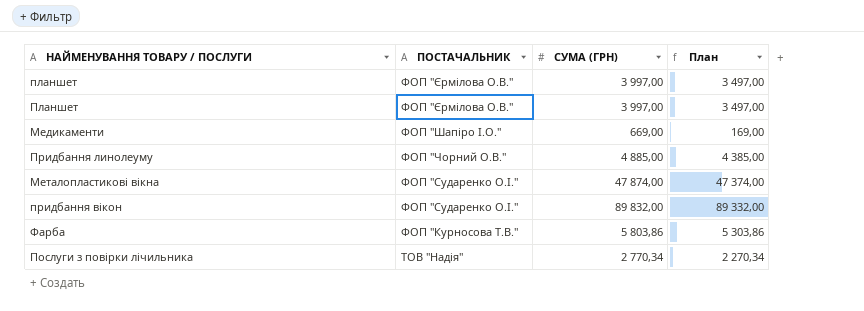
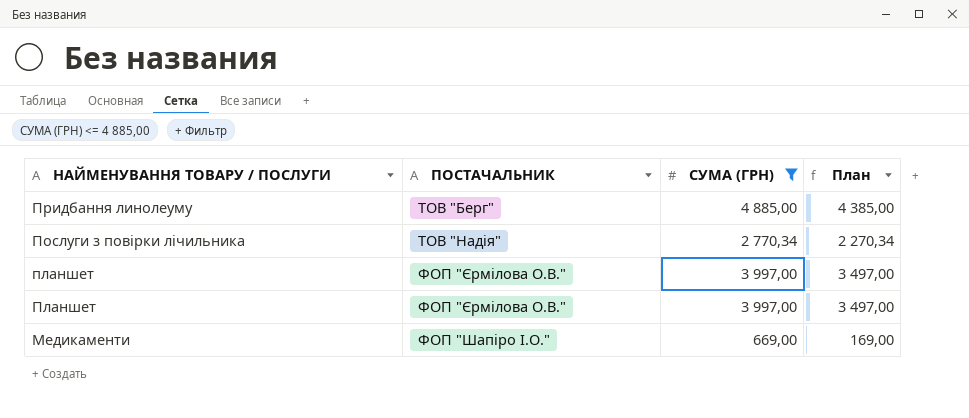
filter: none -> СУМА (ГРН) <= 4 885,00
row order: ПОСТАЧАЛЬНИК descending -> НАЙМЕНУВАННЯ ТОВАРУ / ПОСЛУГИ descending
Придбання линолеуму | ПОСТАЧАЛЬНИК: ФОП "Чорний О.В." -> ТОВ "Берг"

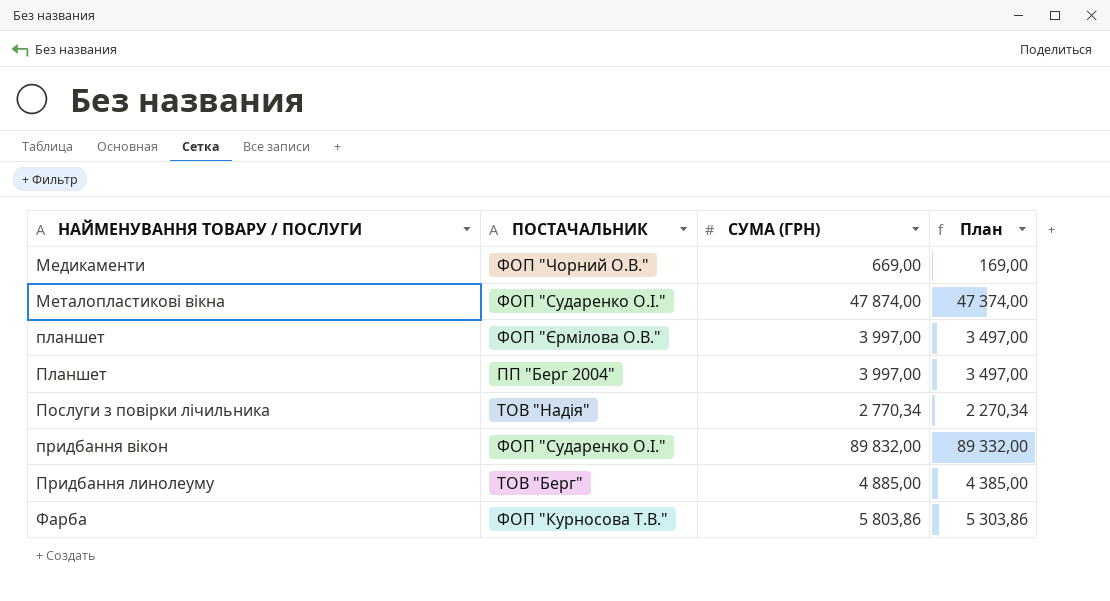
filter: СУМА (ГРН) <= 4 885,00 -> none
row order: НАЙМЕНУВАННЯ ТОВАРУ / ПОСЛУГИ descending -> НАЙМЕНУВАННЯ ТОВАРУ / ПОСЛУГИ ascending
Медикаменти | ПОСТАЧАЛЬНИК: ФОП "Шапіро І.О." -> ФОП "Чорний О.В."
Планшет | ПОСТАЧАЛЬНИК: ФОП "Єрмілова О.В." -> ПП "Берг 2004"

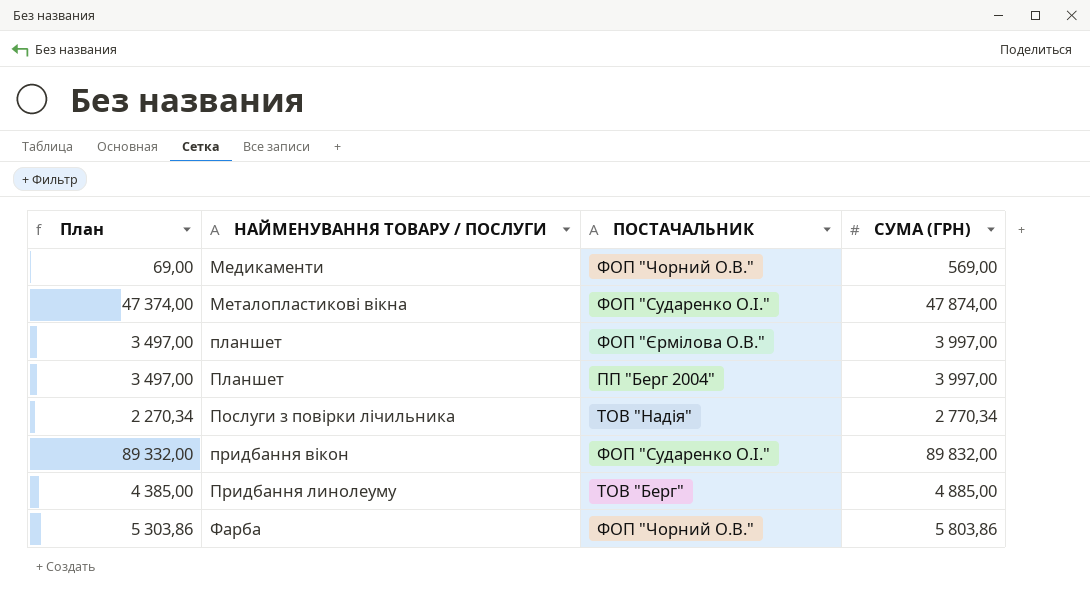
column План | position: 4 -> 1
Медикаменти | План: 169,00 -> 69,00
Медикаменти | СУМА (ГРН): 669,00 -> 569,00
Фарба | ПОСТАЧАЛЬНИК: ФОП "Курносова Т.В." -> ФОП "Чорний О.В."

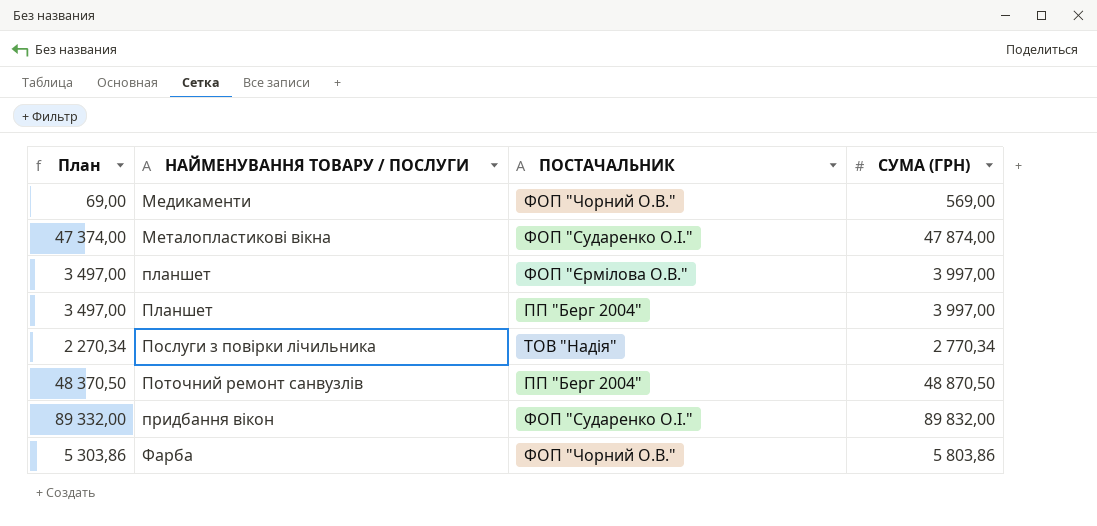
row Придбання линолеуму: 4 385,00 | ТОВ "Берг" | 4 885,00 -> none
row Поточний ремонт санвузлів: none -> 48 370,50 | ПП "Берг 2004" | 48 870,50

